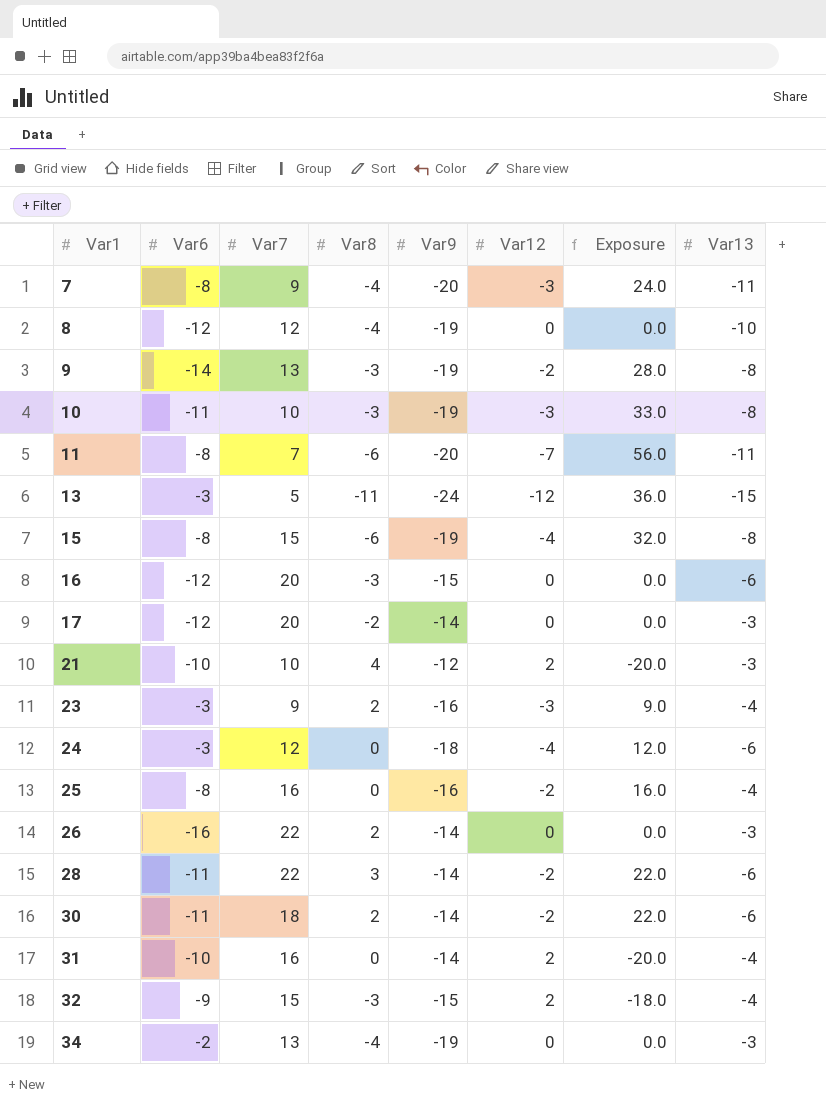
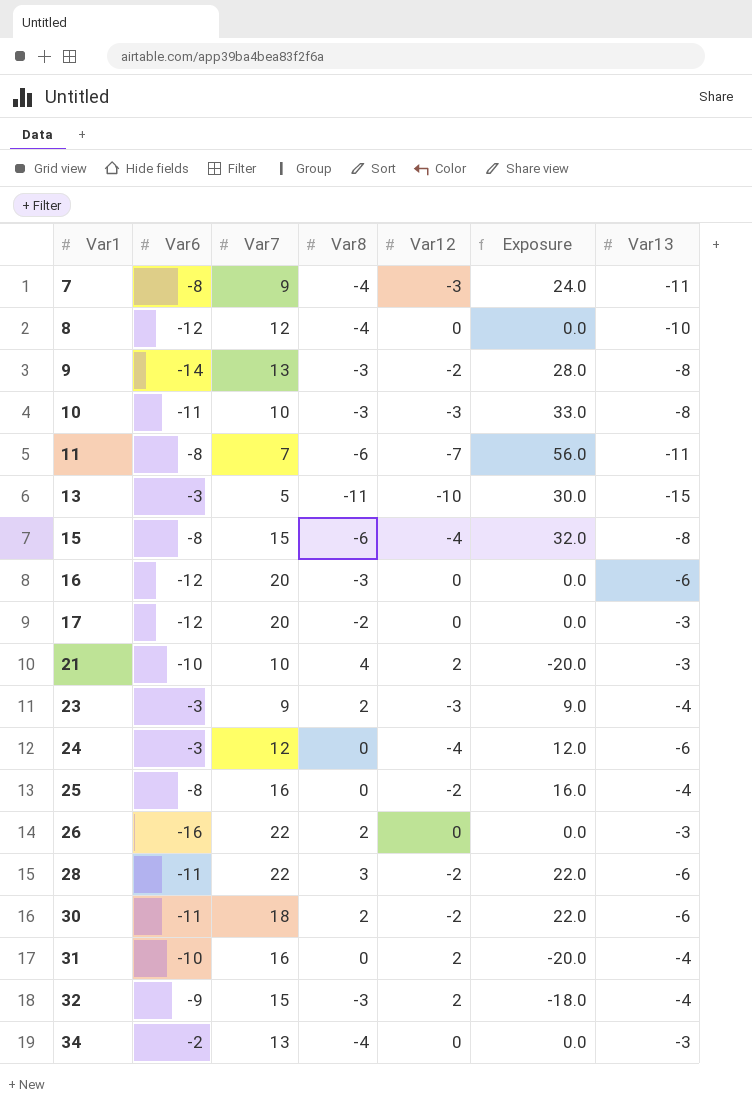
column Var9 | position: 5 -> none
13 | Var12: -12 -> -10
13 | Exposure: 36.0 -> 30.0

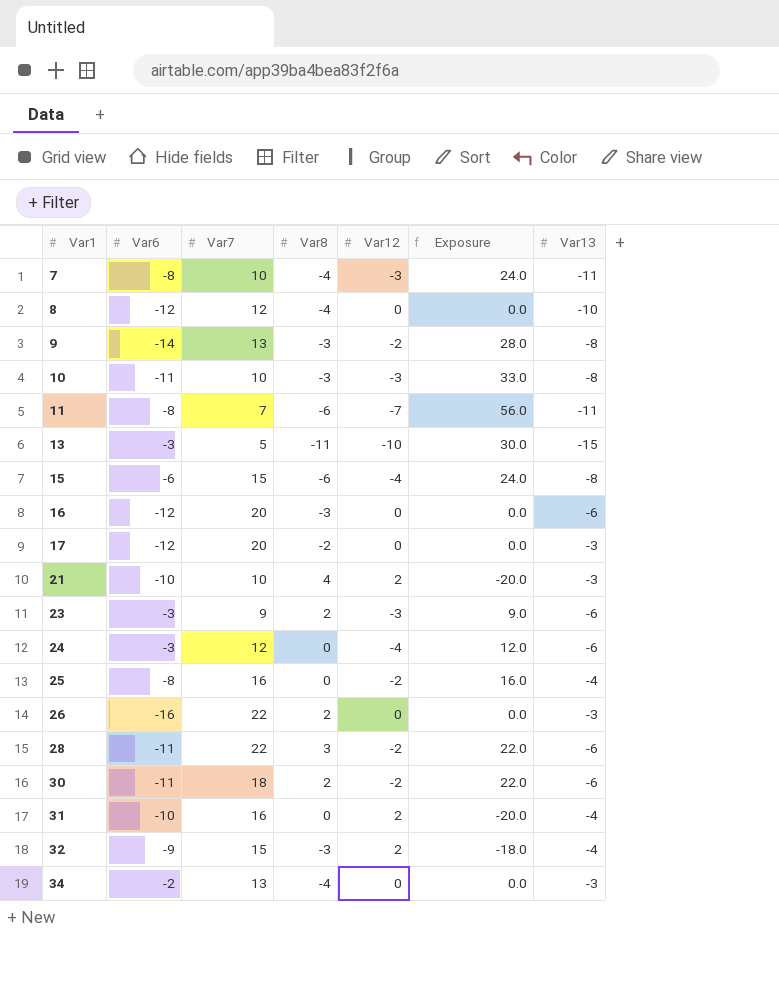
7 | Var7: 9 -> 10
15 | Var6: -8 -> -6
15 | Exposure: 32.0 -> 24.0
23 | Var13: -4 -> -6

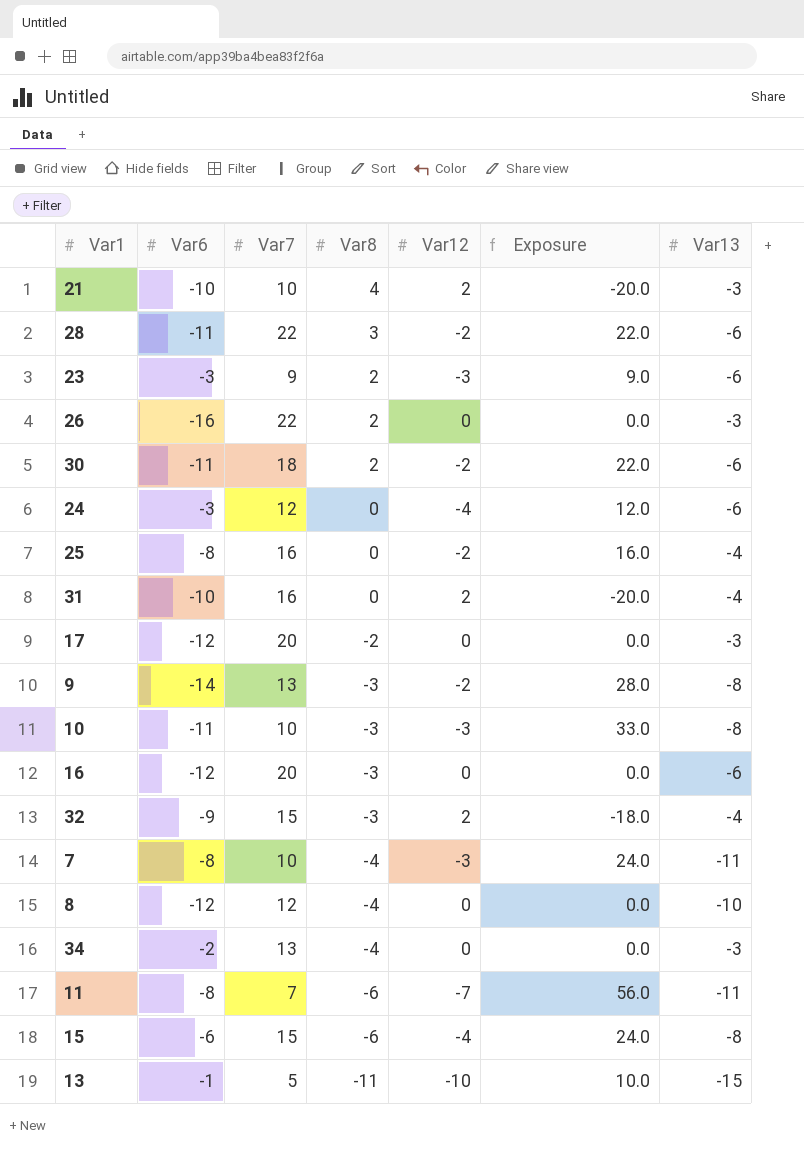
row order: Var1 ascending -> Var8 descending
13 | Var6: -3 -> -1
13 | Exposure: 30.0 -> 10.0

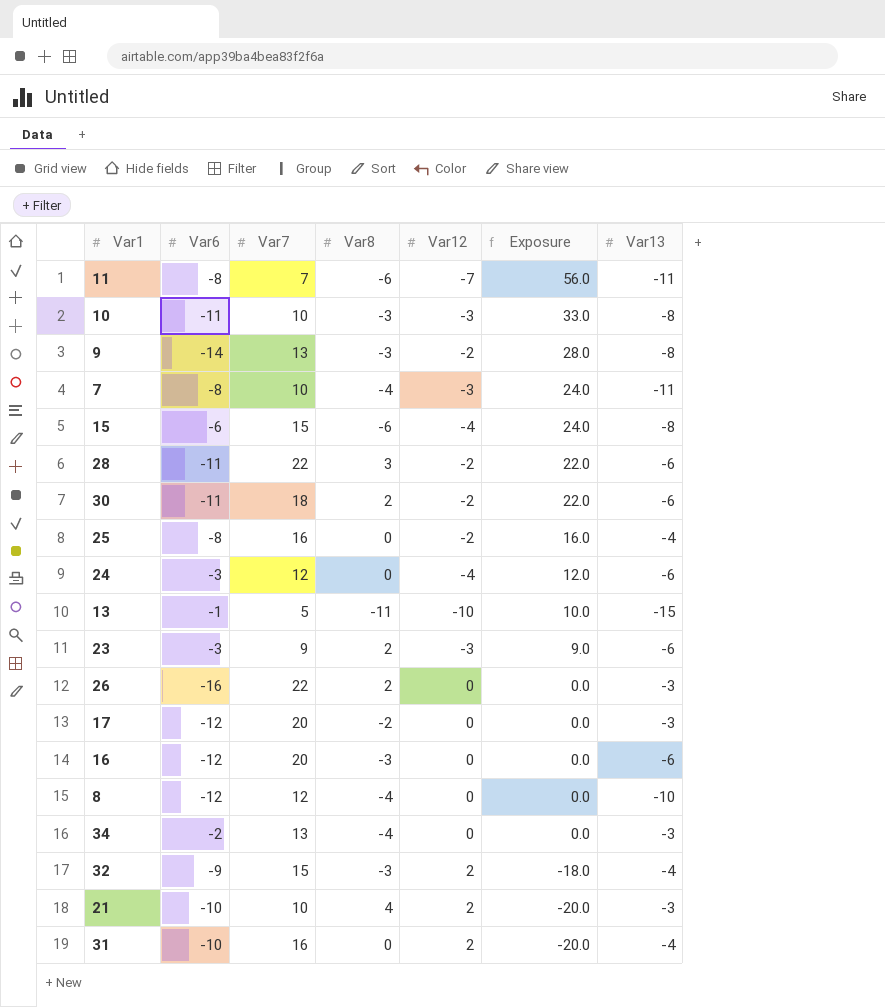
row order: Var8 descending -> Exposure descending

